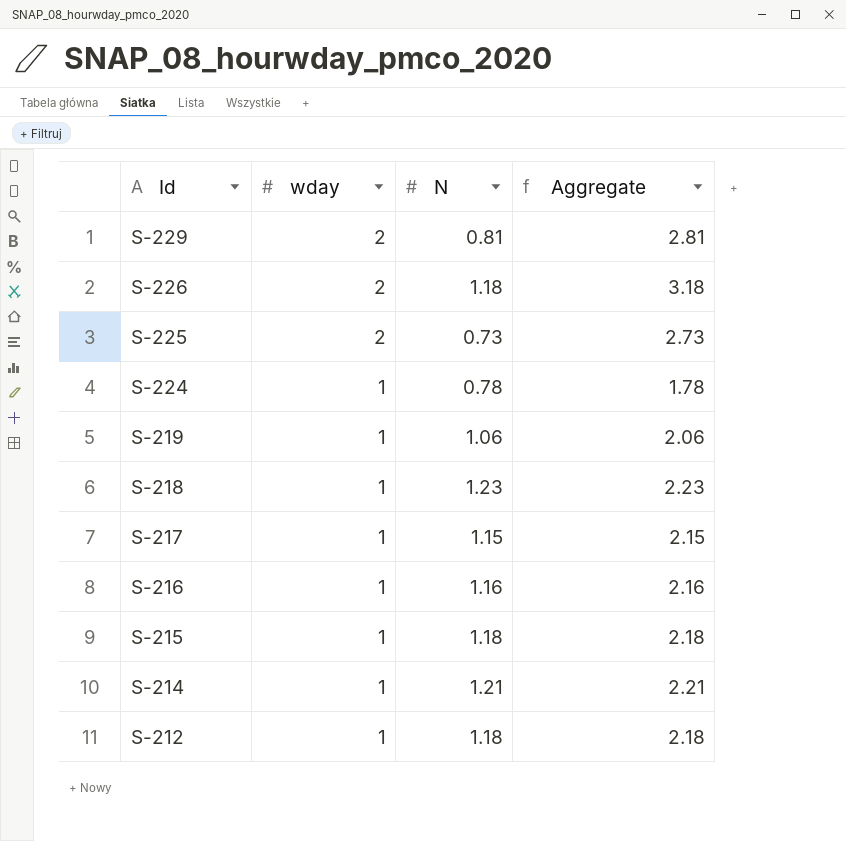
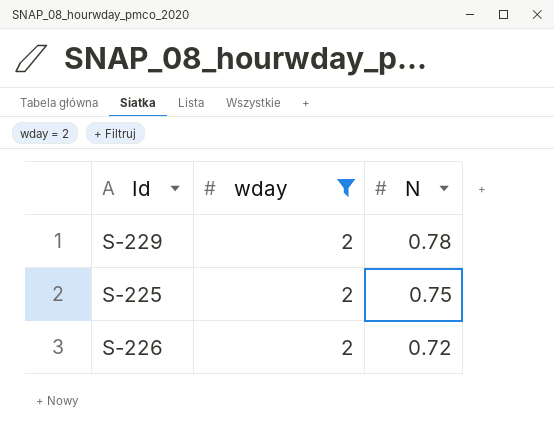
filter: none -> wday = 2
row order: Id descending -> N descending
column Aggregate | formula: [wday] + [N] -> none
S-229 | N: 0.81 -> 0.78
S-225 | N: 0.73 -> 0.75
S-226 | N: 1.18 -> 0.72

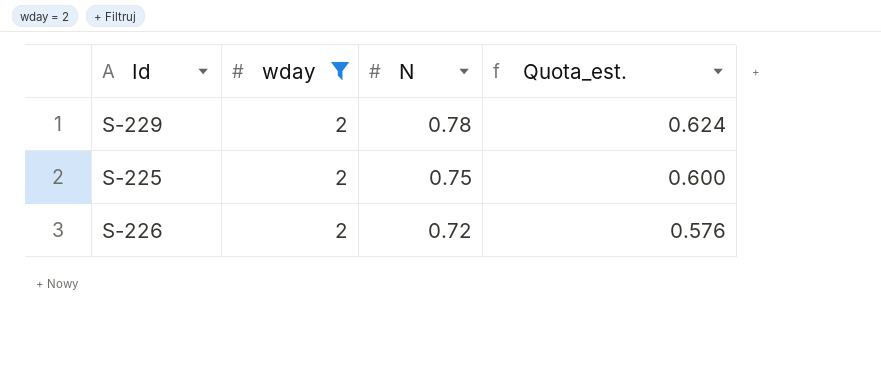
column Quota_est. | formula: none -> [N] * 0.8

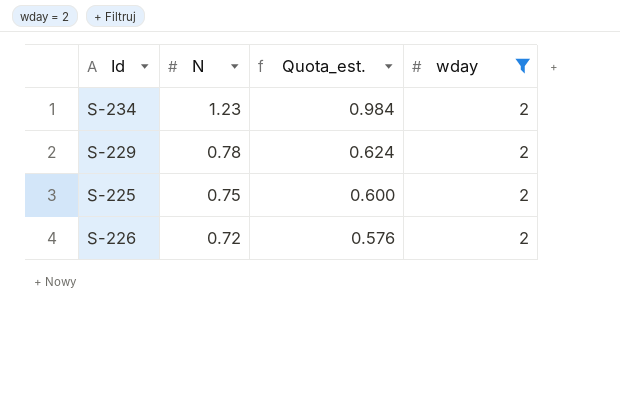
column wday | position: 2 -> 4
row S-234: none -> 1.23 | 0.984 | 2

